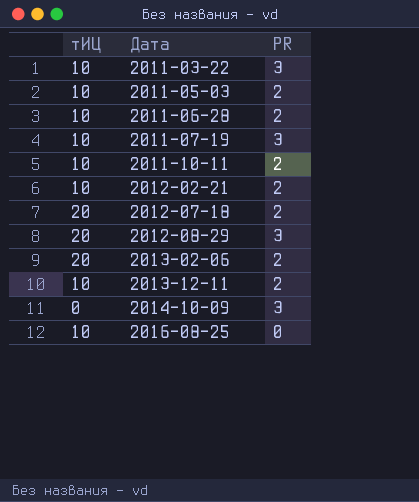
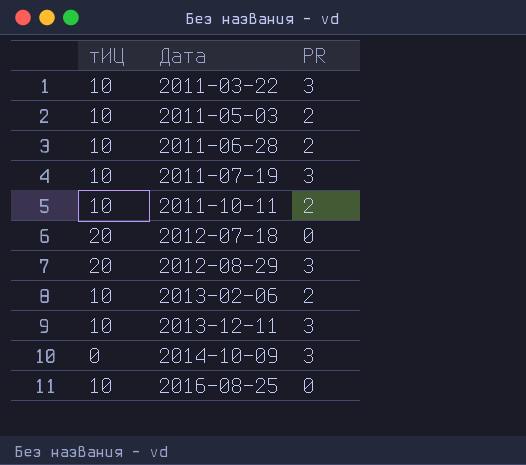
row 2012-02-21: 10 | 2 -> none
2012-07-18 | PR: 2 -> 0
2013-02-06 | тИЦ: 20 -> 10
2013-12-11 | PR: 2 -> 3

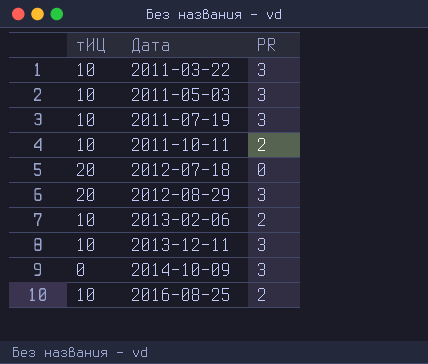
row 2011-06-28: 10 | 2 -> none
2011-05-03 | PR: 2 -> 3
2016-08-25 | PR: 0 -> 2

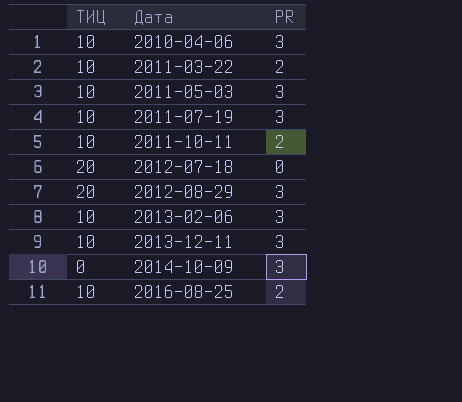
column name: тИЦ -> ТИЦ
row 2010-04-06: none -> 10 | 3
2011-03-22 | PR: 3 -> 2
2013-02-06 | PR: 2 -> 3

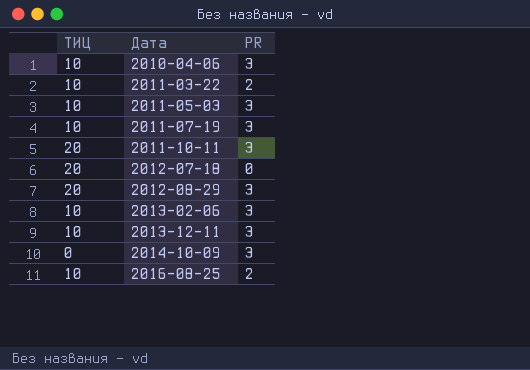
2011-10-11 | ТИЦ: 10 -> 20
2011-10-11 | PR: 2 -> 3

